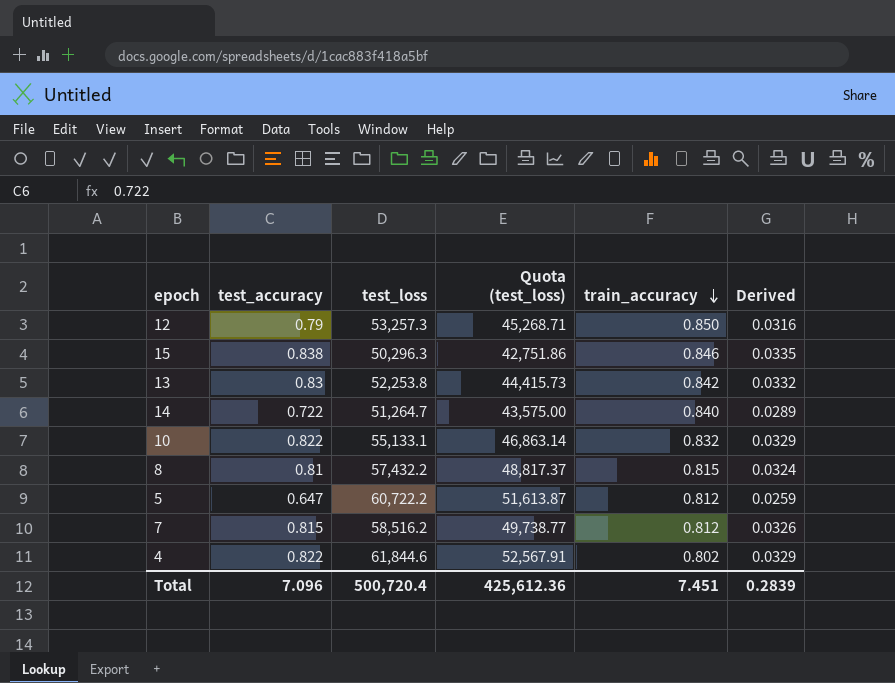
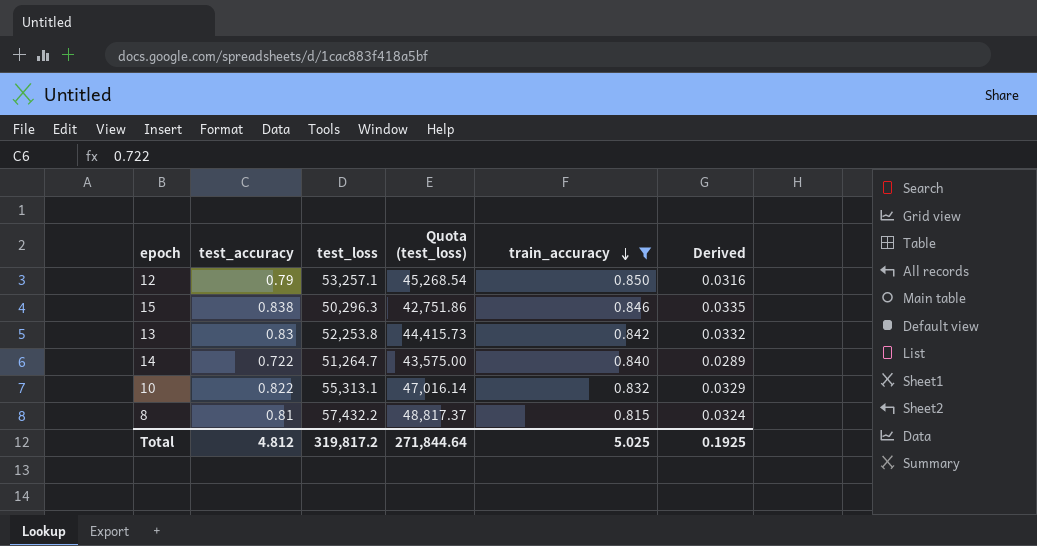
filter: none -> train_accuracy >= 0.815
12 | test_loss: 53,257.3 -> 53,257.1
12 | Quota (test_loss): 45,268.71 -> 45,268.54
10 | test_loss: 55,133.1 -> 55,313.1
10 | Quota (test_loss): 46,863.14 -> 47,016.14
Total | test_accuracy: 7.096 -> 4.812
Total | test_loss: 500,720.4 -> 319,817.2
Total | Quota (test_loss): 425,612.36 -> 271,844.64
Total | train_accuracy: 7.451 -> 5.025
Total | Derived: 0.2839 -> 0.1925

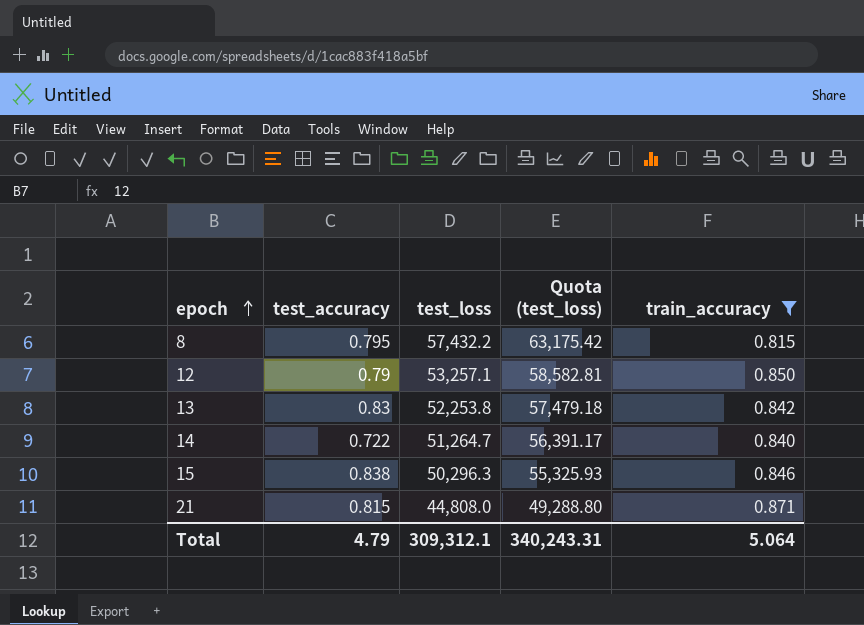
row order: train_accuracy descending -> epoch ascending
column Derived | formula: [test_accuracy] * 0.04 -> none
column Quota (test_loss) | formula: [test_loss] * 0.85 -> [test_loss] * 1.1
row 10: 0.822 | 55,313.1 | 47,016.14 | 0.832 | 0.0329 -> none
8 | test_accuracy: 0.81 -> 0.795
row 21: none -> 0.815 | 44,808.0 | 49,288.80 | 0.871
Total | test_accuracy: 4.812 -> 4.79
Total | test_loss: 319,817.2 -> 309,312.1
Total | Quota (test_loss): 271,844.64 -> 340,243.31
Total | train_accuracy: 5.025 -> 5.064

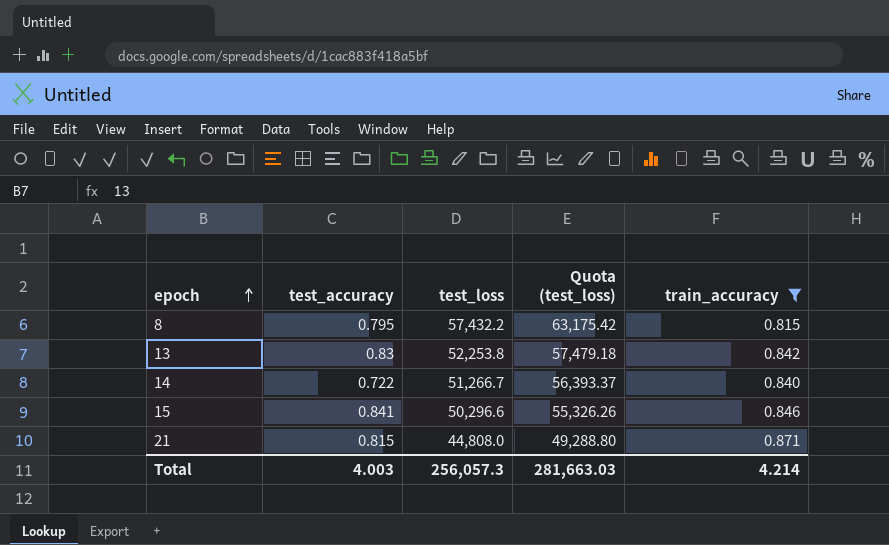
row 12: 0.79 | 53,257.1 | 58,582.81 | 0.850 -> none
14 | test_loss: 51,264.7 -> 51,266.7
14 | Quota (test_loss): 56,391.17 -> 56,393.37
15 | test_accuracy: 0.838 -> 0.841
15 | test_loss: 50,296.3 -> 50,296.6
15 | Quota (test_loss): 55,325.93 -> 55,326.26
Total | test_accuracy: 4.79 -> 4.003
Total | test_loss: 309,312.1 -> 256,057.3
Total | Quota (test_loss): 340,243.31 -> 281,663.03
Total | train_accuracy: 5.064 -> 4.214

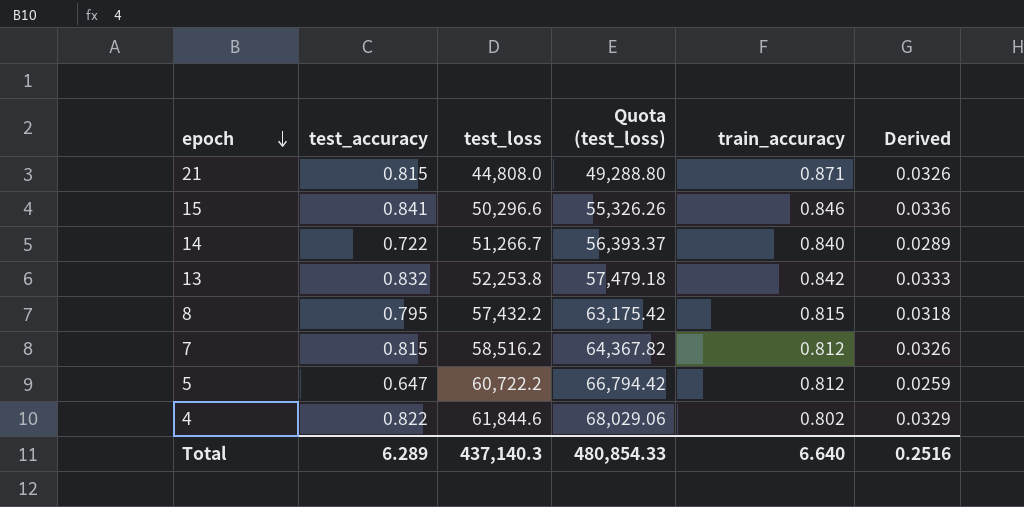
filter: train_accuracy >= 0.815 -> none
row order: epoch ascending -> epoch descending
column Derived | formula: none -> [test_accuracy] * 0.04
13 | test_accuracy: 0.83 -> 0.832
Total | test_accuracy: 4.003 -> 6.289
Total | test_loss: 256,057.3 -> 437,140.3
Total | Quota (test_loss): 281,663.03 -> 480,854.33
Total | train_accuracy: 4.214 -> 6.640

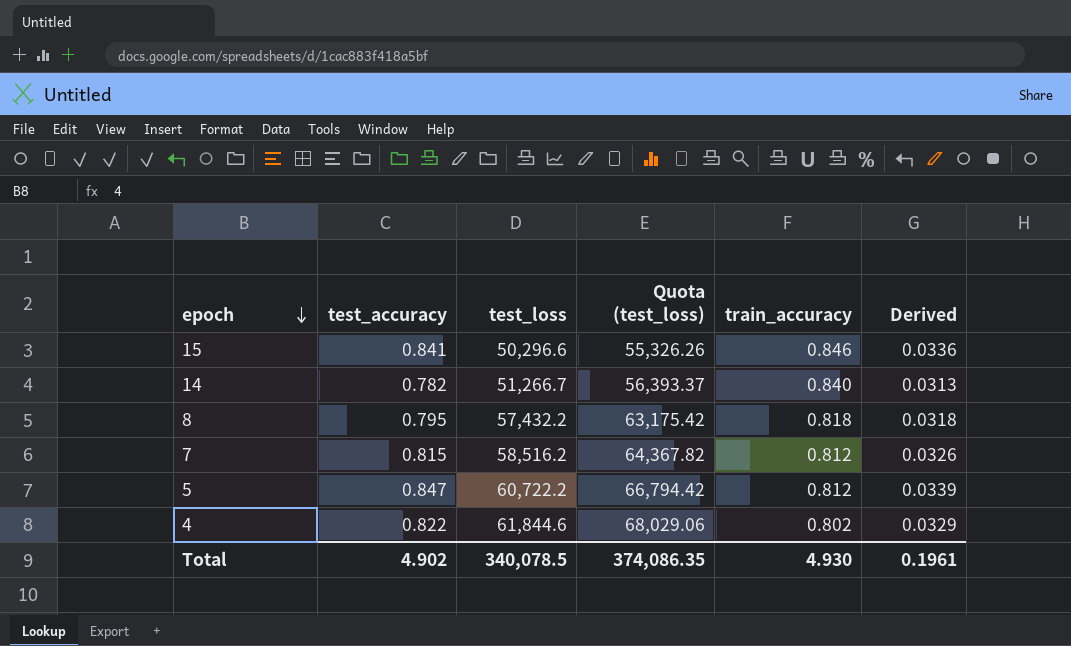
row 21: 0.815 | 44,808.0 | 49,288.80 | 0.871 | 0.0326 -> none
row 13: 0.832 | 52,253.8 | 57,479.18 | 0.842 | 0.0333 -> none
14 | test_accuracy: 0.722 -> 0.782
14 | Derived: 0.0289 -> 0.0313
8 | train_accuracy: 0.815 -> 0.818
5 | test_accuracy: 0.647 -> 0.847
5 | Derived: 0.0259 -> 0.0339
Total | test_accuracy: 6.289 -> 4.902
Total | test_loss: 437,140.3 -> 340,078.5
Total | Quota (test_loss): 480,854.33 -> 374,086.35
Total | train_accuracy: 6.640 -> 4.930
Total | Derived: 0.2516 -> 0.1961

